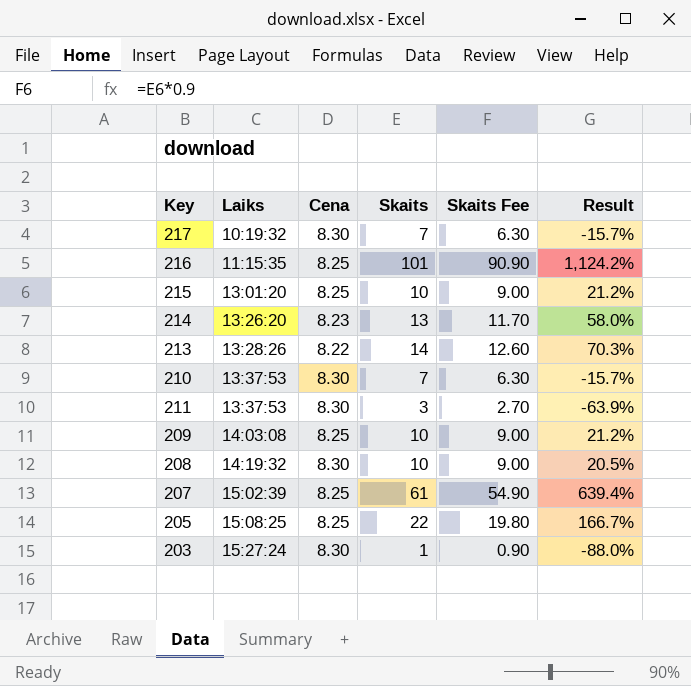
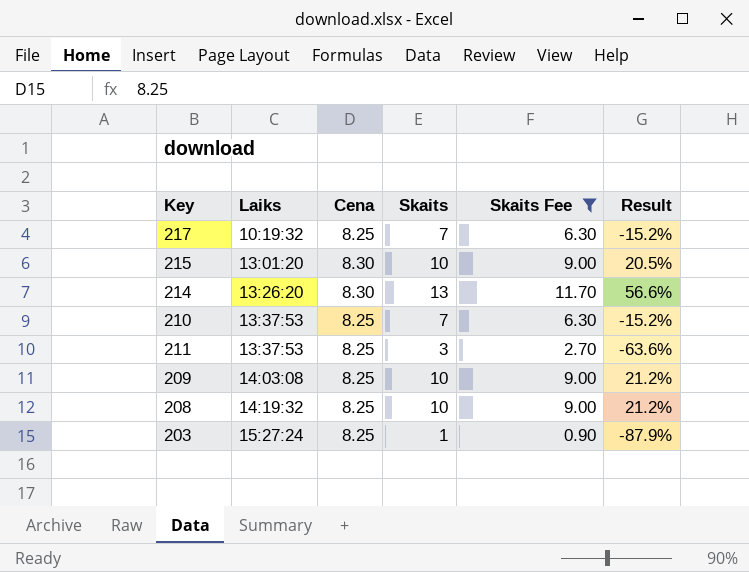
filter: none -> Skaits Fee <= 11.70
217 | Cena: 8.30 -> 8.25
217 | Result: -15.7% -> -15.2%
215 | Cena: 8.25 -> 8.30
215 | Result: 21.2% -> 20.5%
214 | Cena: 8.23 -> 8.30
214 | Result: 58.0% -> 56.6%
210 | Cena: 8.30 -> 8.25
210 | Result: -15.7% -> -15.2%
211 | Cena: 8.30 -> 8.25
211 | Result: -63.9% -> -63.6%
208 | Cena: 8.30 -> 8.25
208 | Result: 20.5% -> 21.2%
203 | Cena: 8.30 -> 8.25
203 | Result: -88.0% -> -87.9%

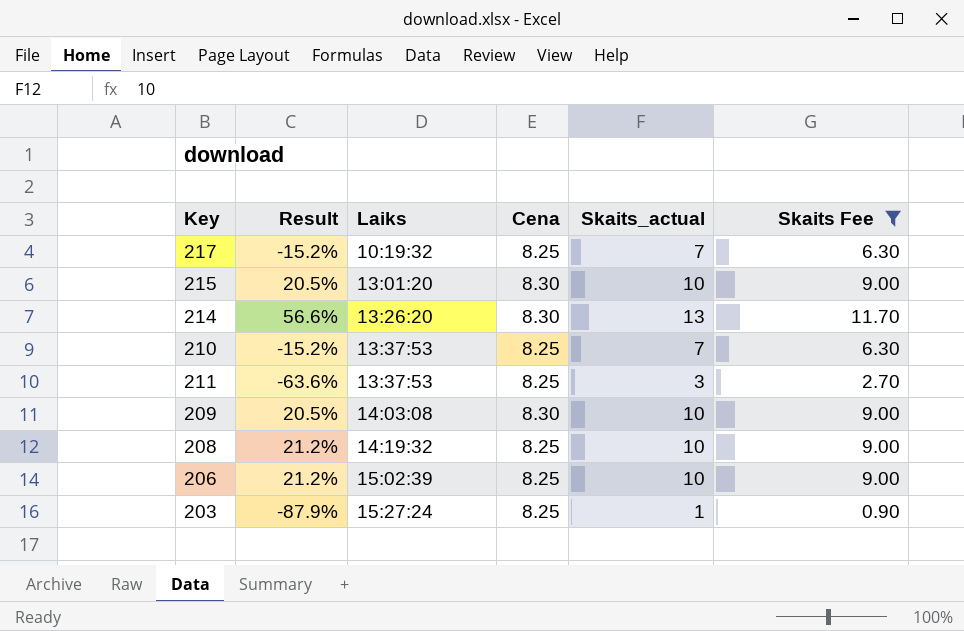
column Result | position: 6 -> 2
column name: Skaits -> Skaits_actual
209 | Result: 21.2% -> 20.5%
209 | Cena: 8.25 -> 8.30
row 206: none -> 21.2% | 15:02:39 | 8.25 | 10 | 9.00

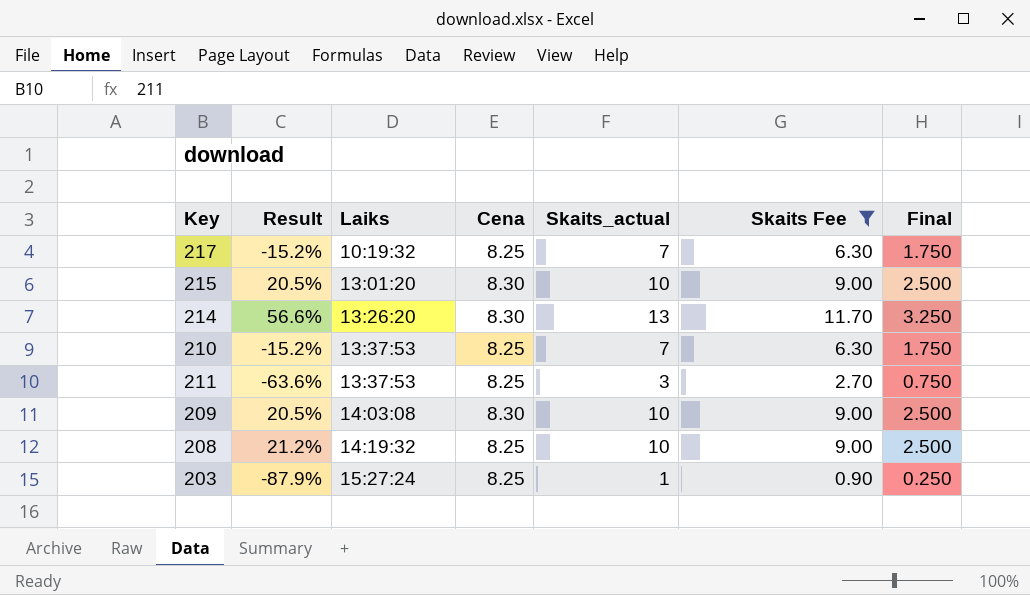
column Final | formula: none -> [Skaits_actual] * 0.25
row 206: 21.2% | 15:02:39 | 8.25 | 10 | 9.00 -> none

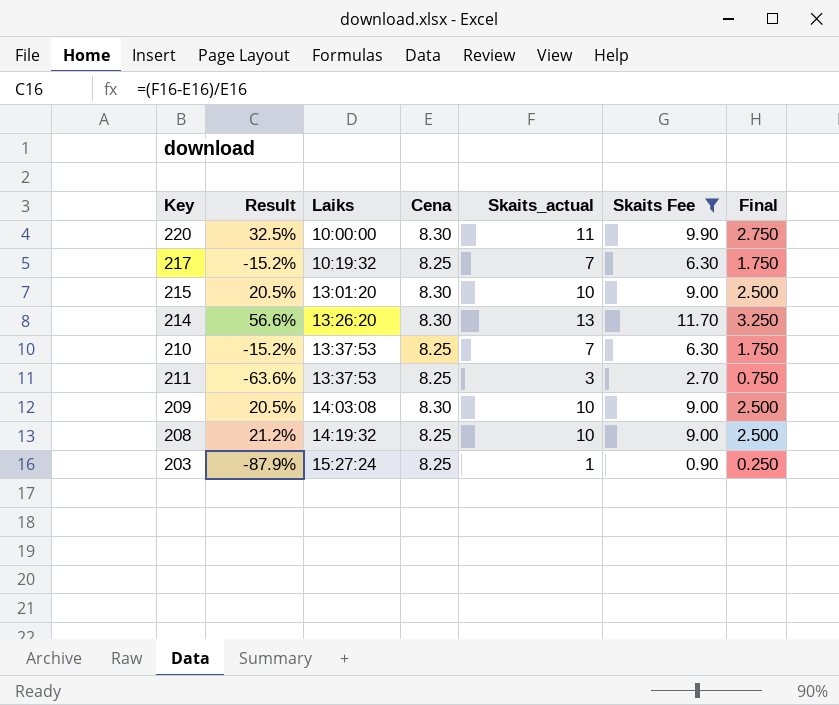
row 220: none -> 32.5% | 10:00:00 | 8.30 | 11 | 9.90 | 2.750

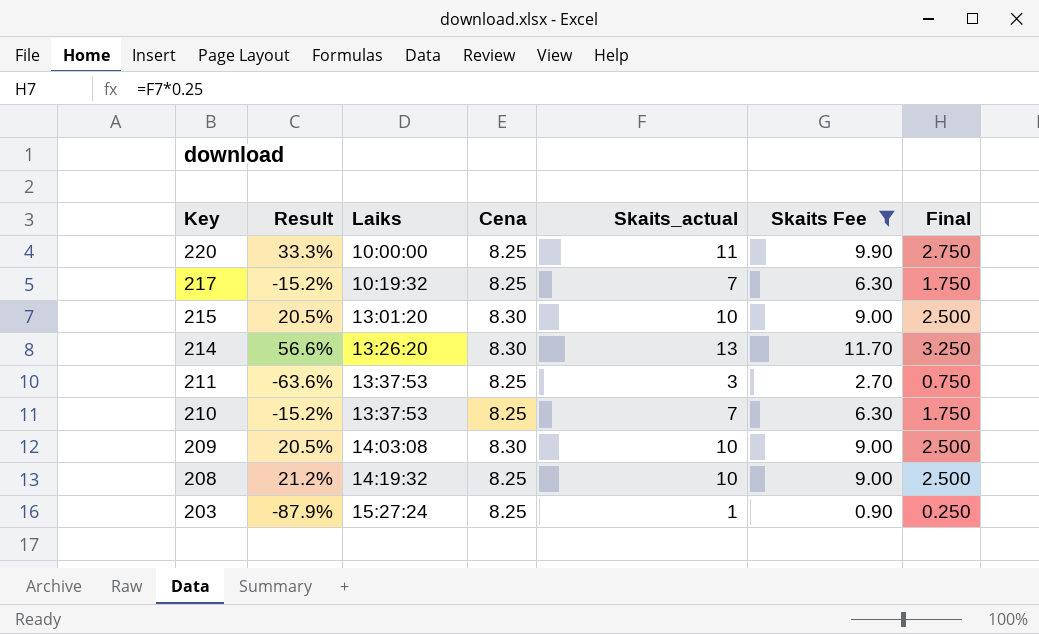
row order: Laiks ascending -> Key descending
220 | Result: 32.5% -> 33.3%
220 | Cena: 8.30 -> 8.25

